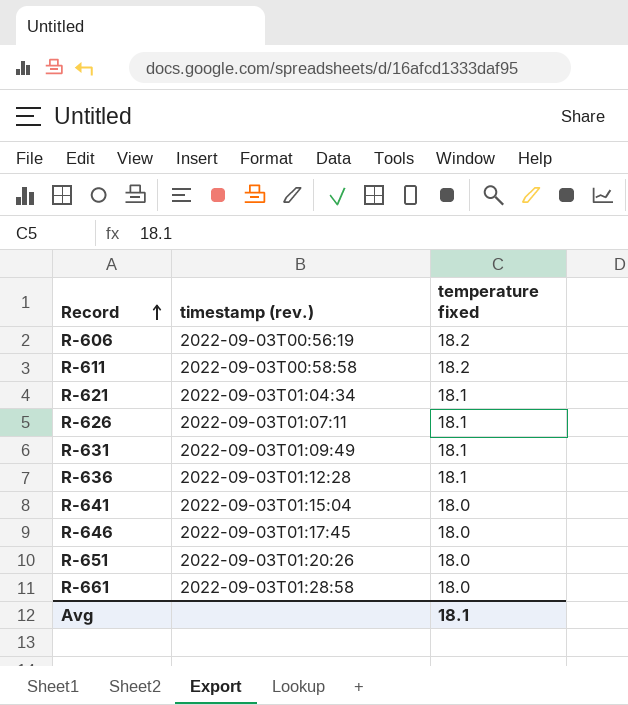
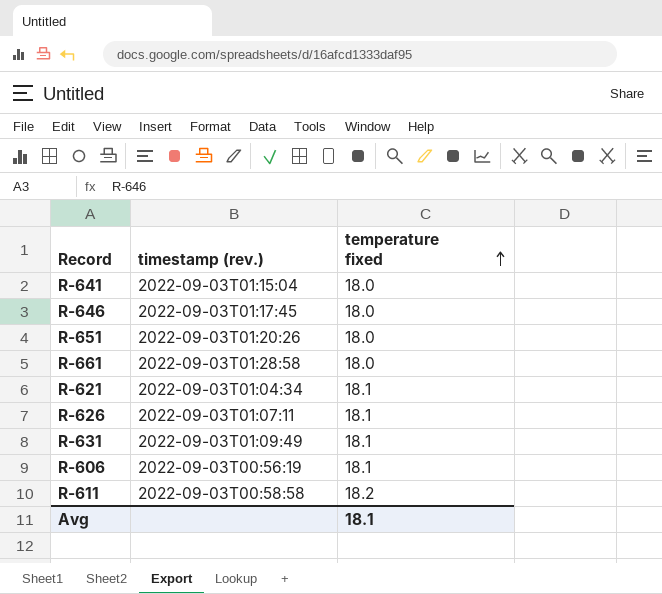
row order: Record ascending -> temperature fixed ascending
row R-636: 2022-09-03T01:12:28 | 18.1 -> none
R-606 | temperature fixed: 18.2 -> 18.1

